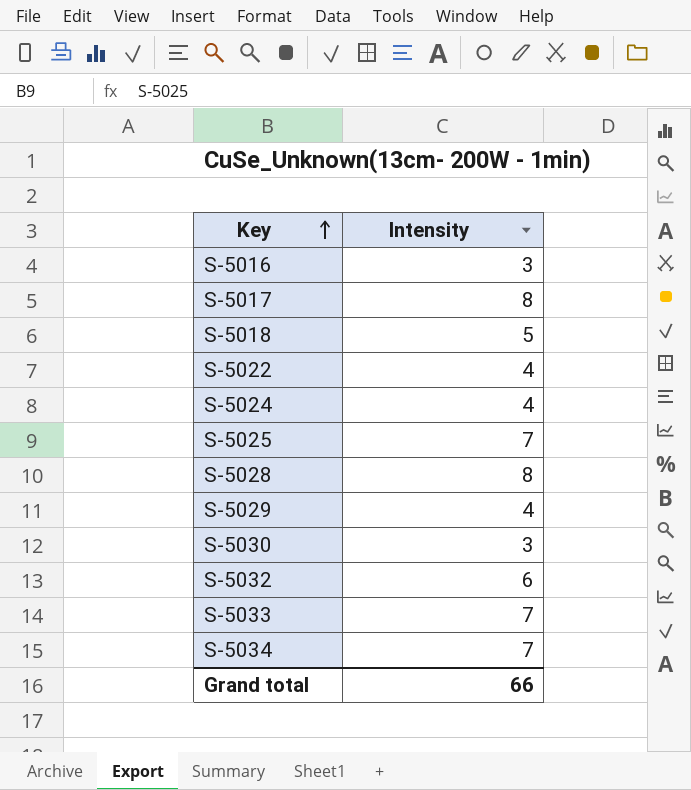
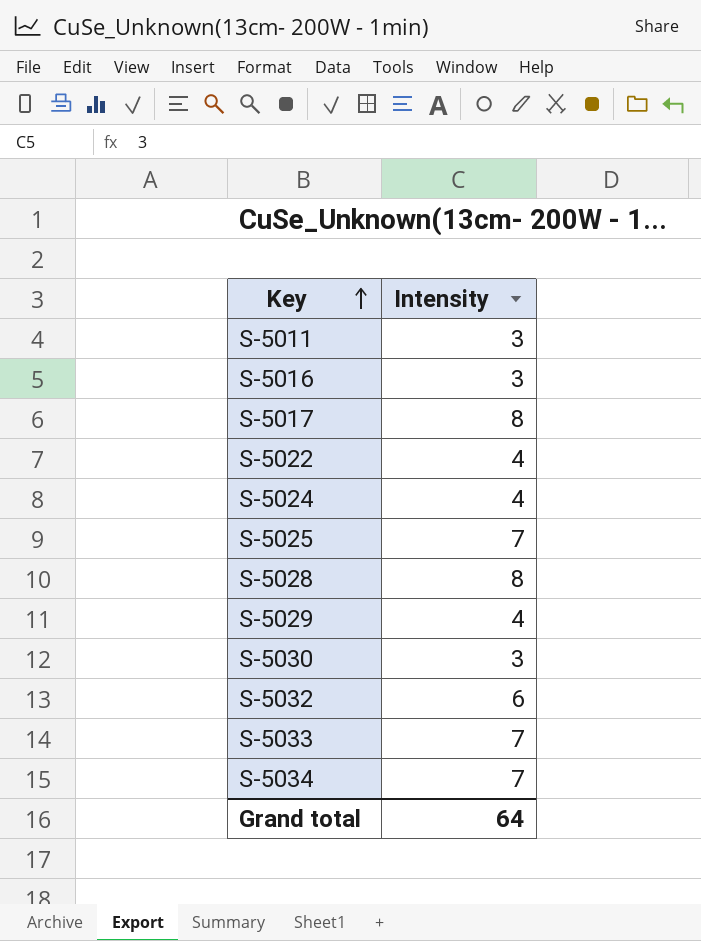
row S-5018: 5 -> none
row S-5011: none -> 3
Grand total | Intensity: 66 -> 64

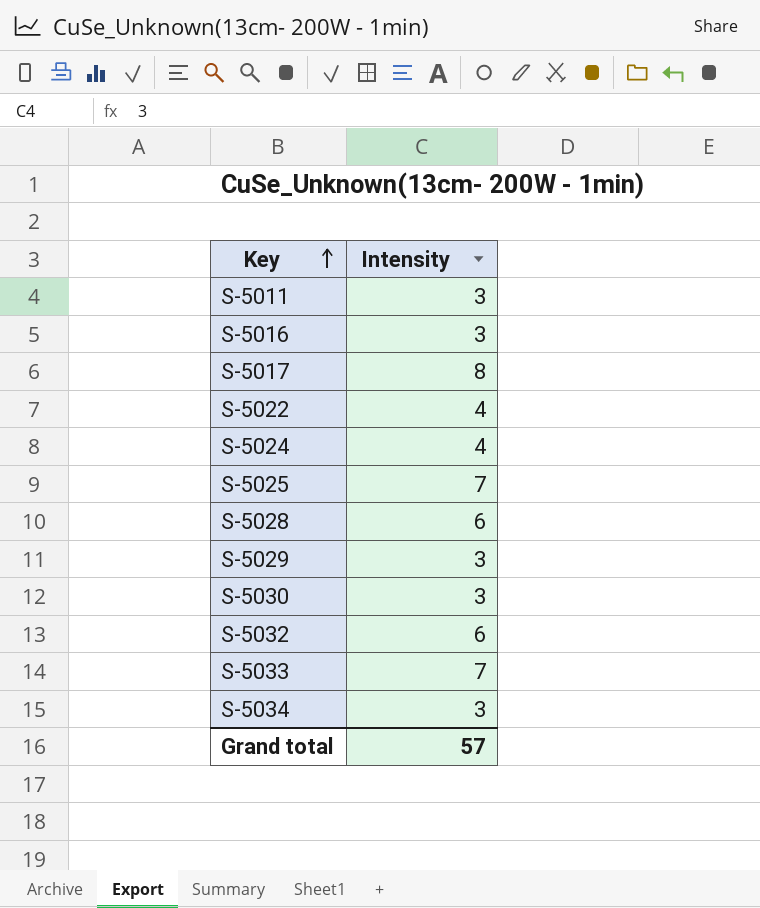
S-5028 | Intensity: 8 -> 6
S-5029 | Intensity: 4 -> 3
S-5034 | Intensity: 7 -> 3
Grand total | Intensity: 64 -> 57

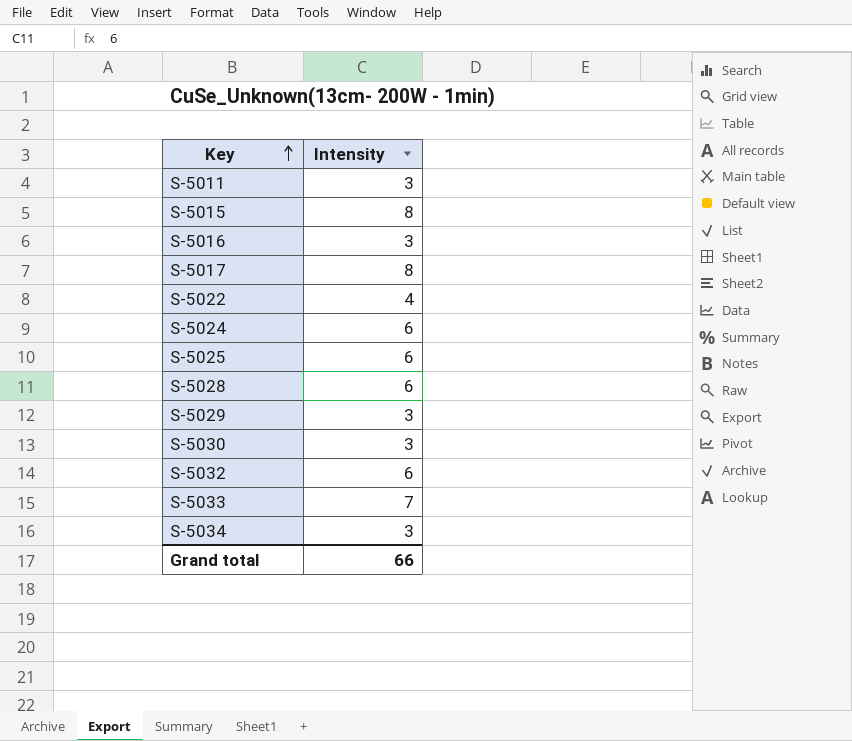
row S-5015: none -> 8
S-5024 | Intensity: 4 -> 6
S-5025 | Intensity: 7 -> 6
Grand total | Intensity: 57 -> 66

